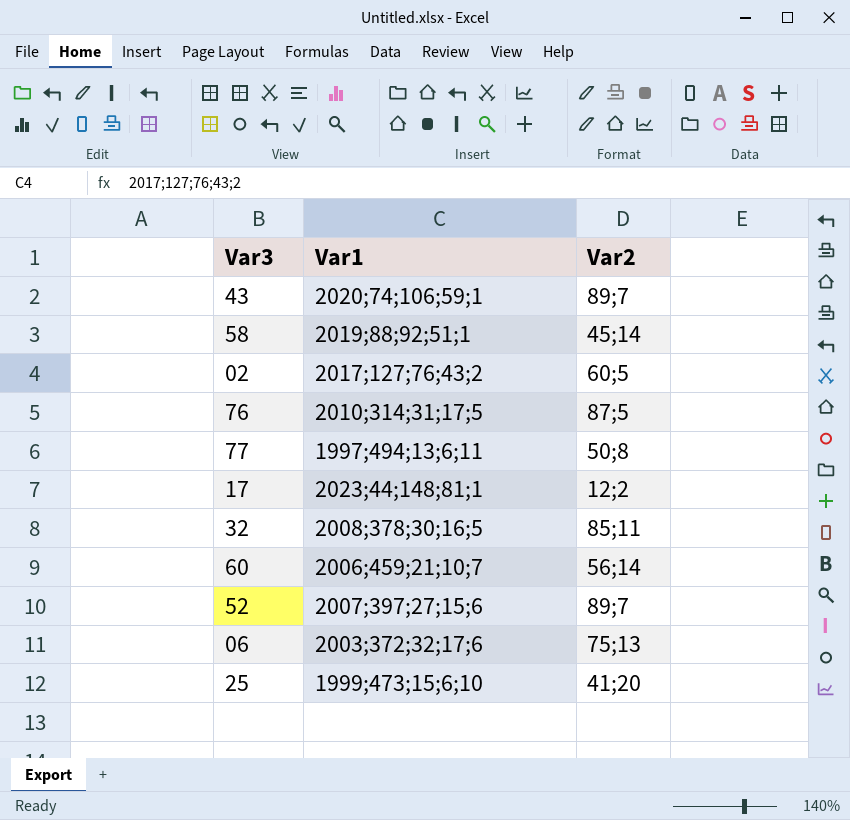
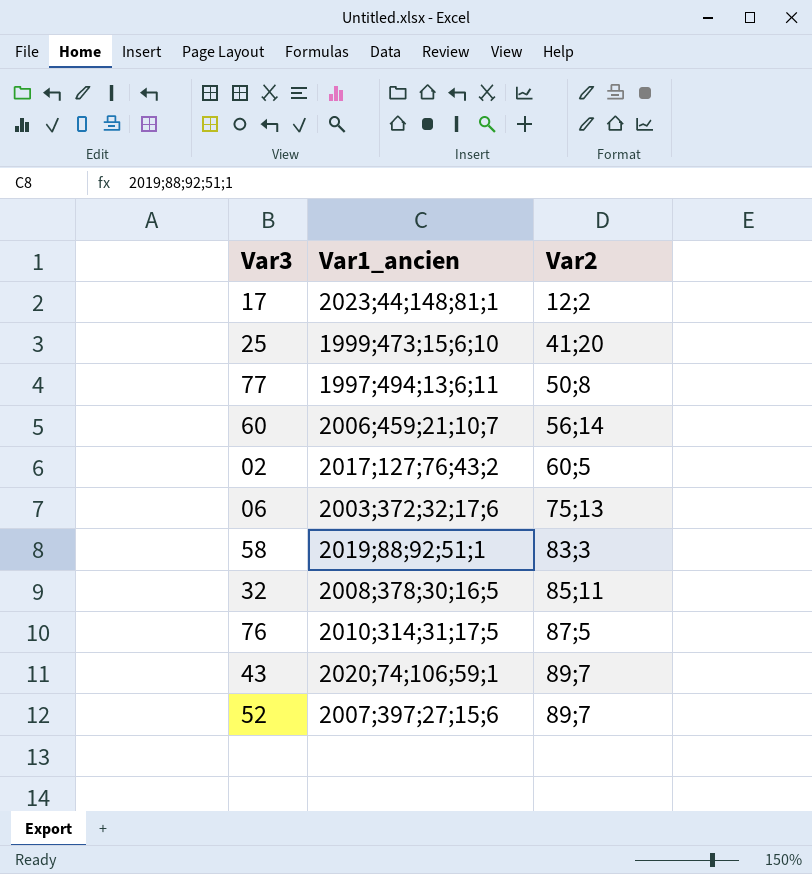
row order: none -> Var2 ascending
column name: Var1 -> Var1_ancien
58 | Var2: 45;14 -> 83;3

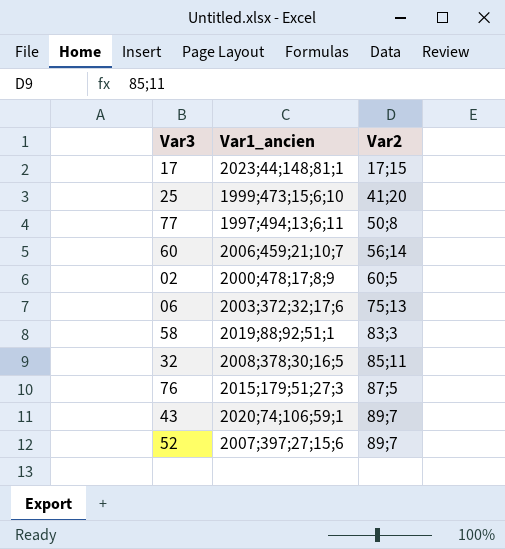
17 | Var2: 12;2 -> 17;15
02 | Var1_ancien: 2017;127;76;43;2 -> 2000;478;17;8;9
76 | Var1_ancien: 2010;314;31;17;5 -> 2015;179;51;27;3

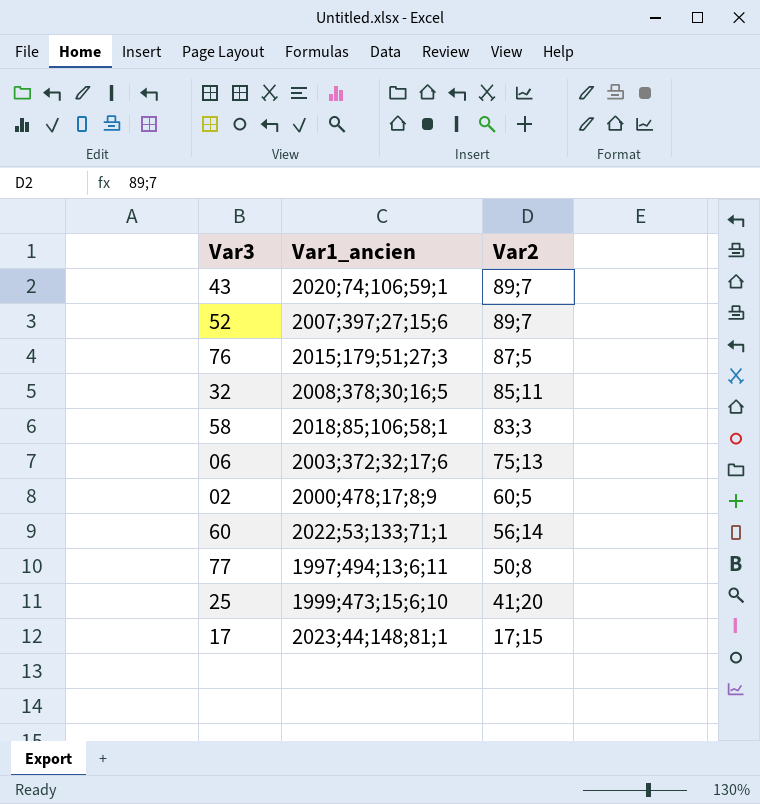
row order: Var2 ascending -> Var2 descending
58 | Var1_ancien: 2019;88;92;51;1 -> 2018;85;106;58;1
60 | Var1_ancien: 2006;459;21;10;7 -> 2022;53;133;71;1

